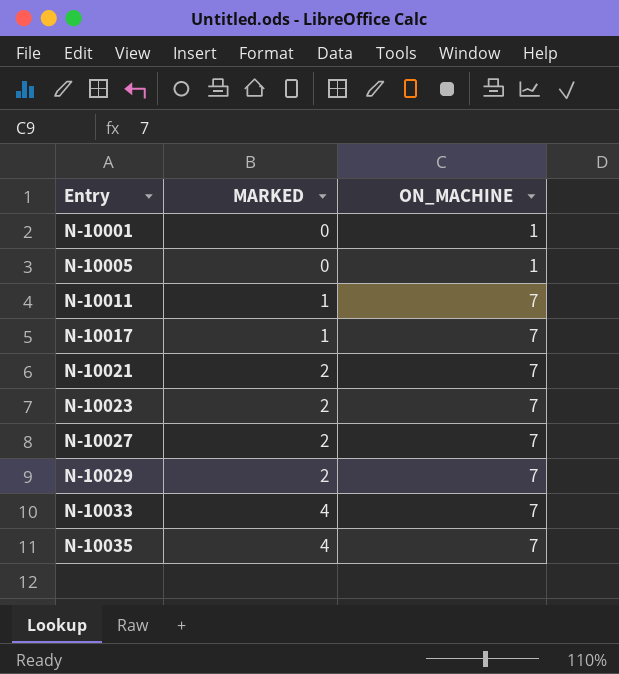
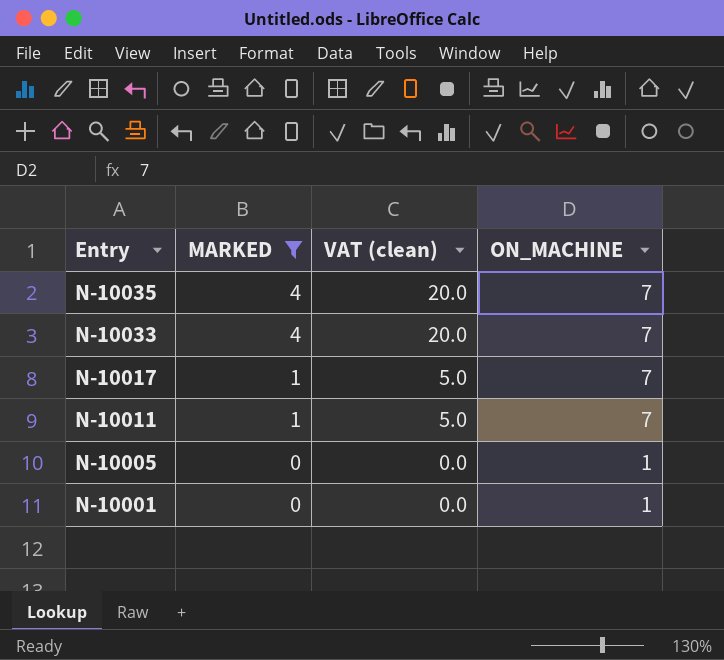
filter: none -> MARKED != 2
row order: Entry ascending -> Entry descending
column VAT (clean) | formula: none -> [MARKED] * 5

